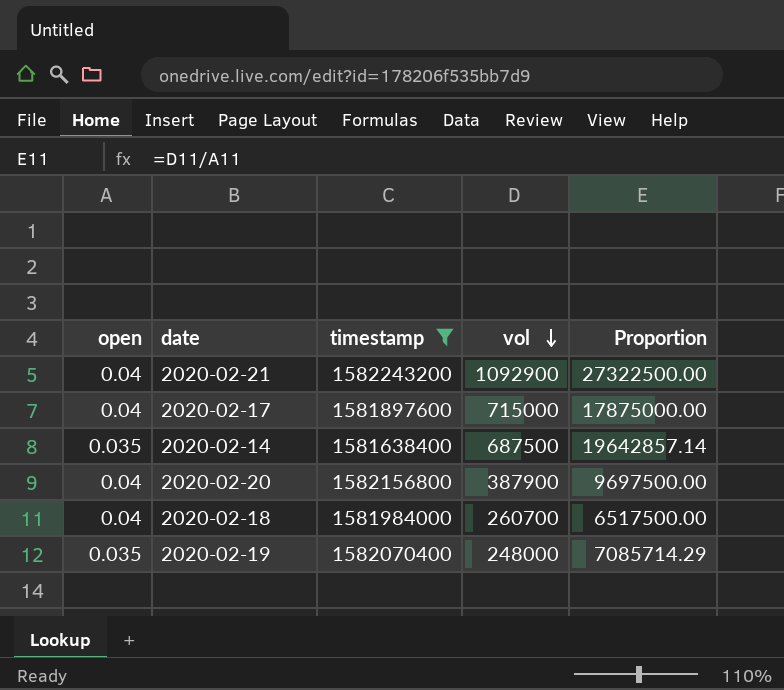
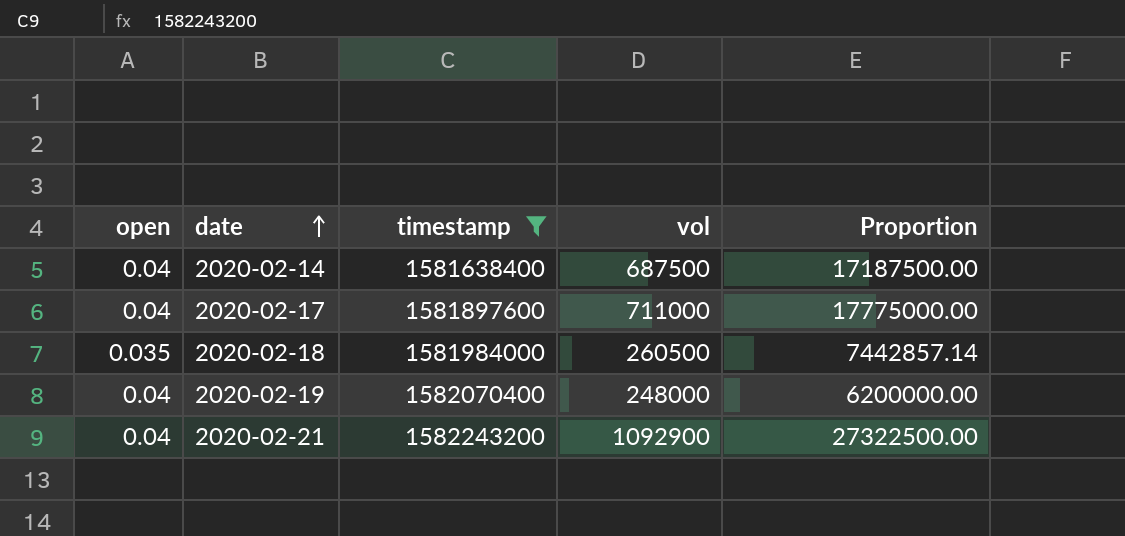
row order: vol descending -> date ascending
row 2020-02-20: 0.04 | 1582156800 | 387900 | 9697500.00 -> none
2020-02-14 | open: 0.035 -> 0.04
2020-02-14 | Proportion: 19642857.14 -> 17187500.00
2020-02-17 | vol: 715000 -> 711000
2020-02-17 | Proportion: 17875000.00 -> 17775000.00
2020-02-18 | open: 0.04 -> 0.035
2020-02-18 | vol: 260700 -> 260500
2020-02-18 | Proportion: 6517500.00 -> 7442857.14
2020-02-19 | open: 0.035 -> 0.04
2020-02-19 | Proportion: 7085714.29 -> 6200000.00

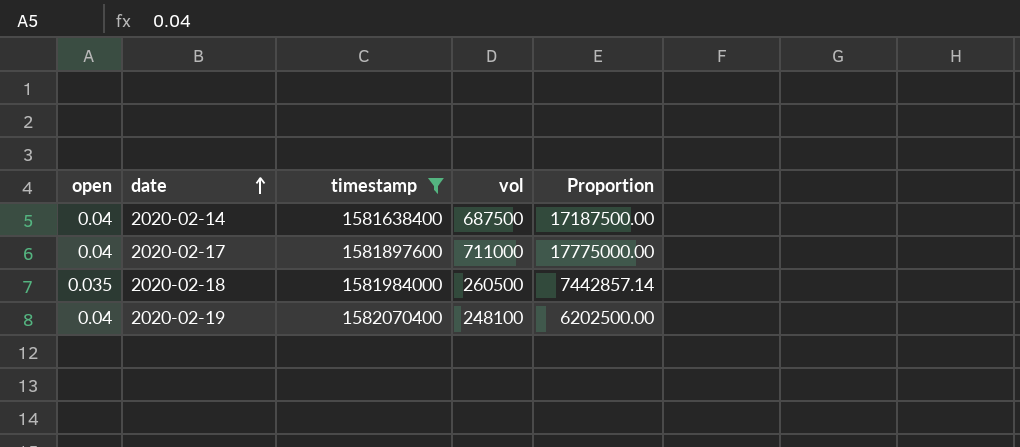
row 2020-02-21: 0.04 | 1582243200 | 1092900 | 27322500.00 -> none
2020-02-19 | vol: 248000 -> 248100
2020-02-19 | Proportion: 6200000.00 -> 6202500.00

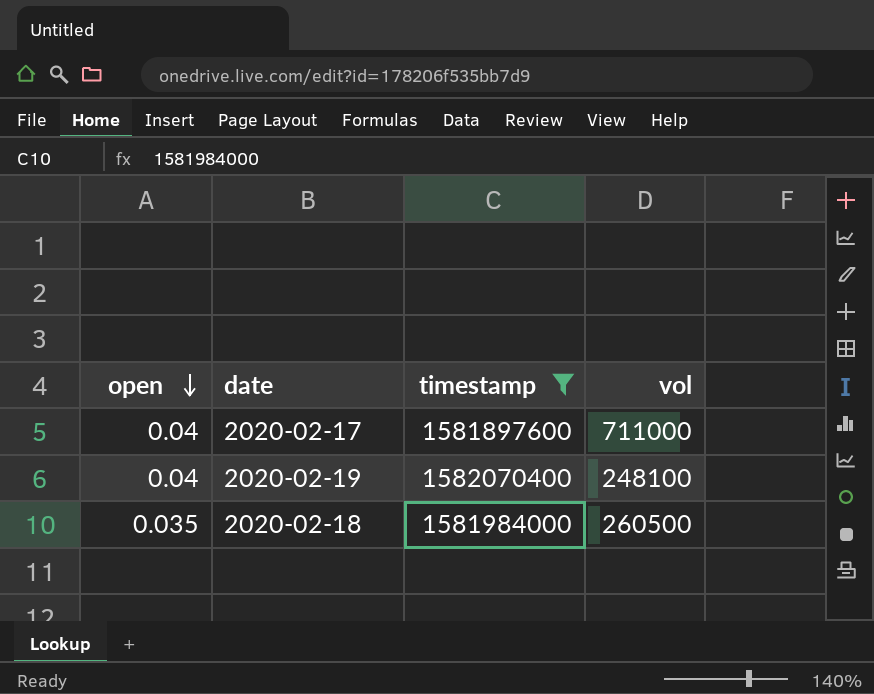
row order: date ascending -> open descending
column Proportion | formula: [vol] / [open] -> none
row 2020-02-14: 0.04 | 1581638400 | 687500 | 17187500.00 -> none

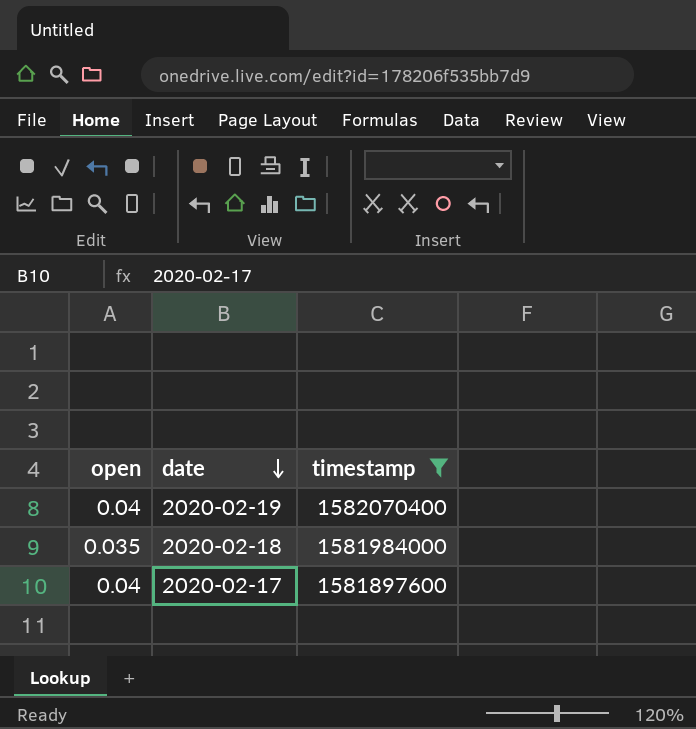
row order: open descending -> date descending
column vol | position: 4 -> none

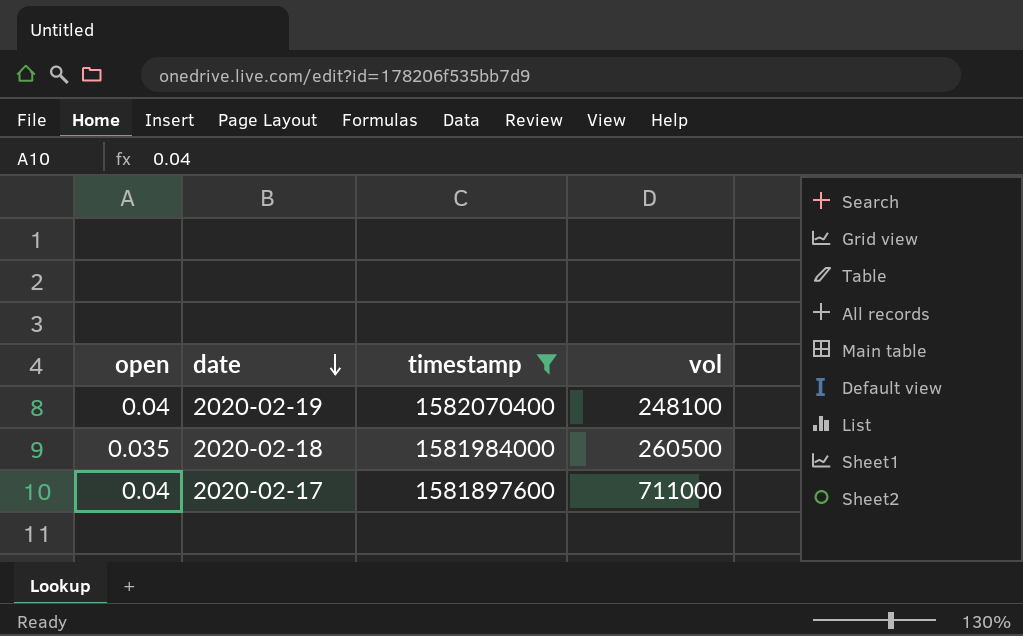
column vol | position: none -> 4

